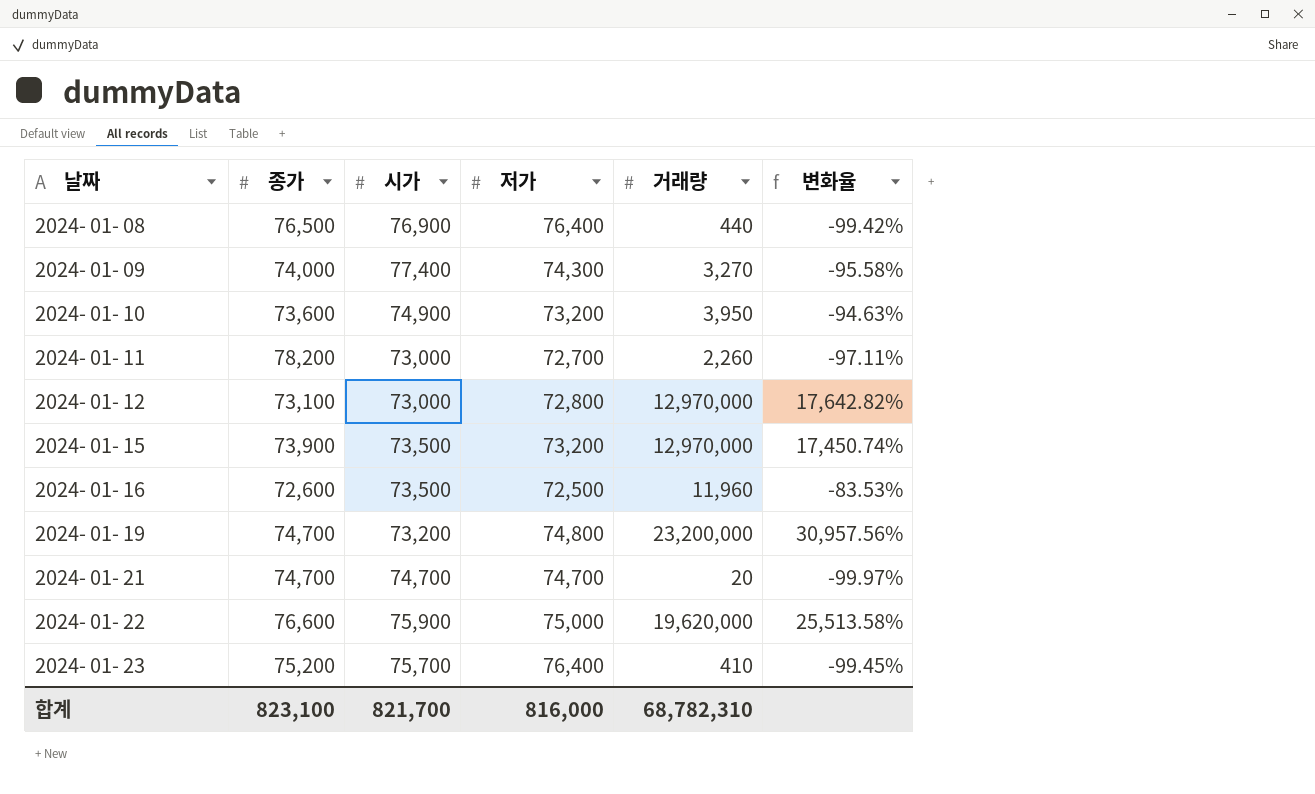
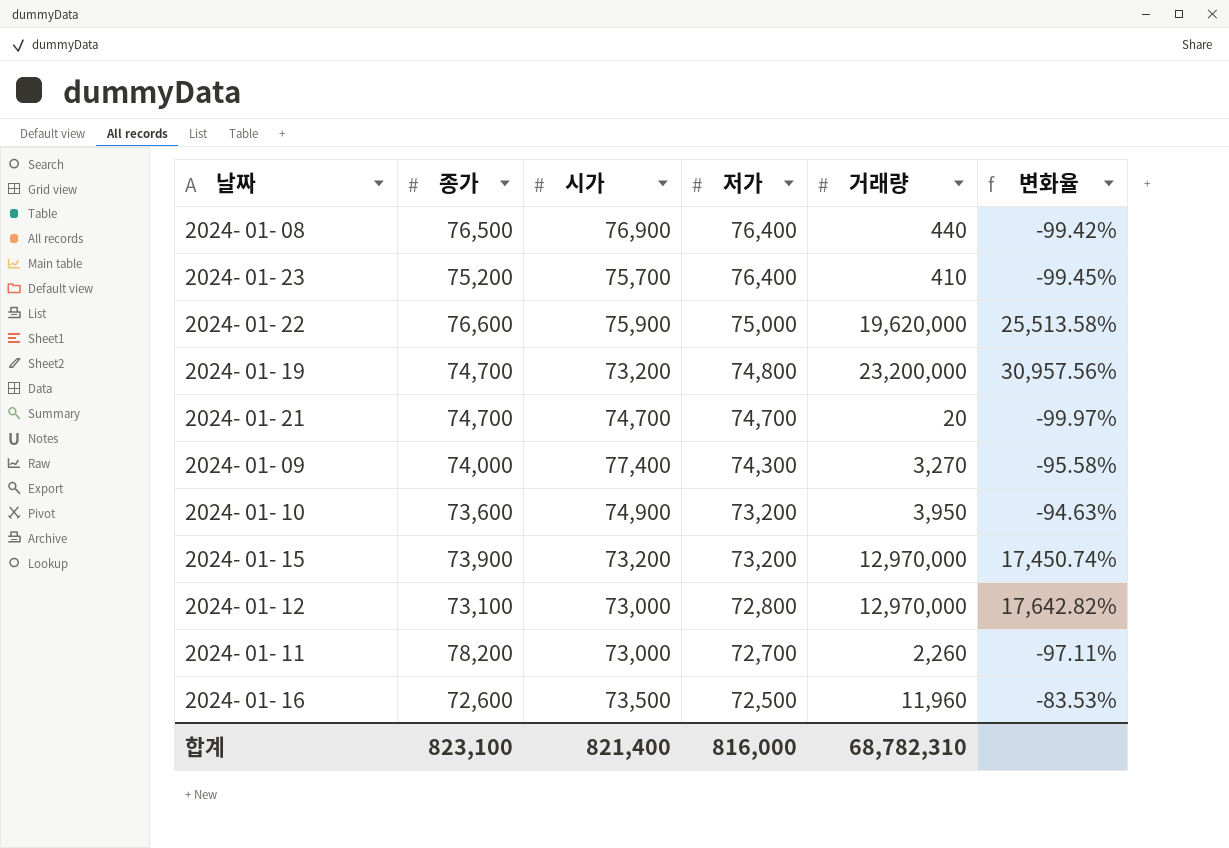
row order: 날짜 ascending -> 저가 descending
2024- 01- 15 | 시가: 73,500 -> 73,200
합계 | 시가: 821,700 -> 821,400

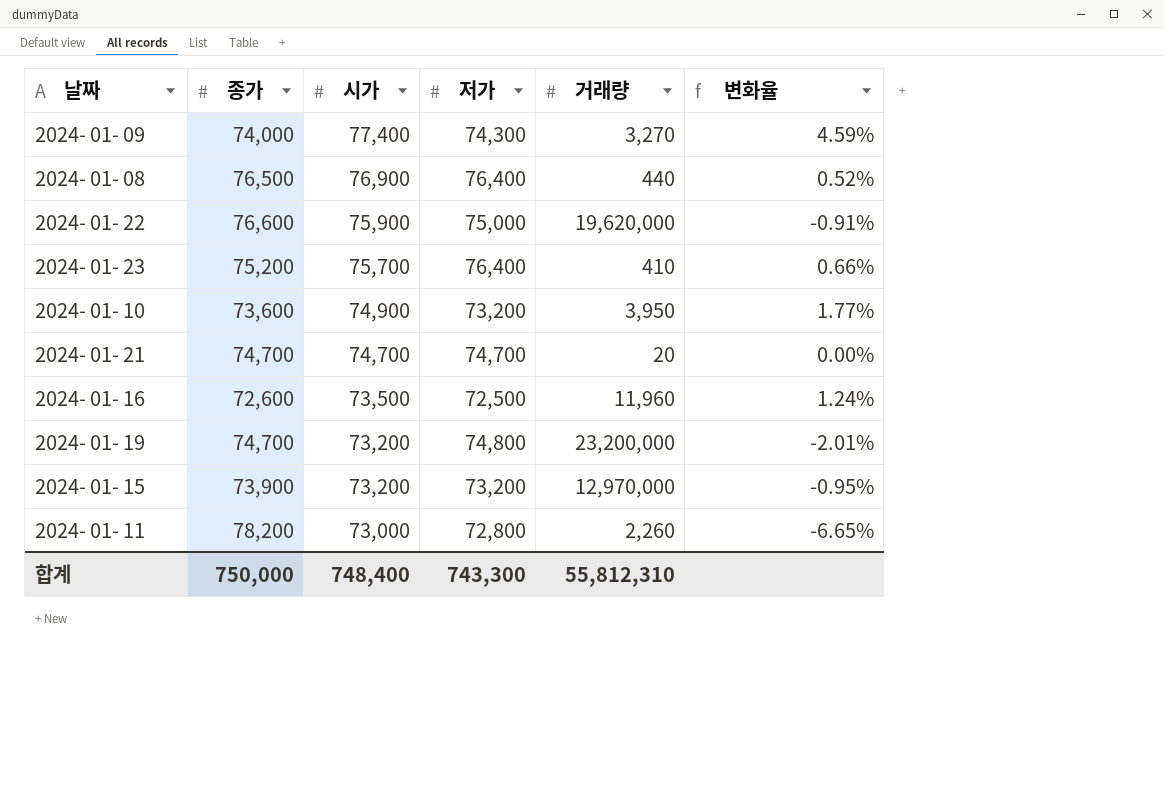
row order: 저가 descending -> 시가 descending
column 변화율 | formula: ([거래량] - [종가]) / [종가] -> ([시가] - [종가]) / [종가]
row 2024- 01- 12: 73,100 | 73,000 | 72,800 | 12,970,000 | 17,642.82% -> none
2024- 01- 11 | 저가: 72,700 -> 72,800
합계 | 종가: 823,100 -> 750,000
합계 | 시가: 821,400 -> 748,400
합계 | 저가: 816,000 -> 743,300
합계 | 거래량: 68,782,310 -> 55,812,310

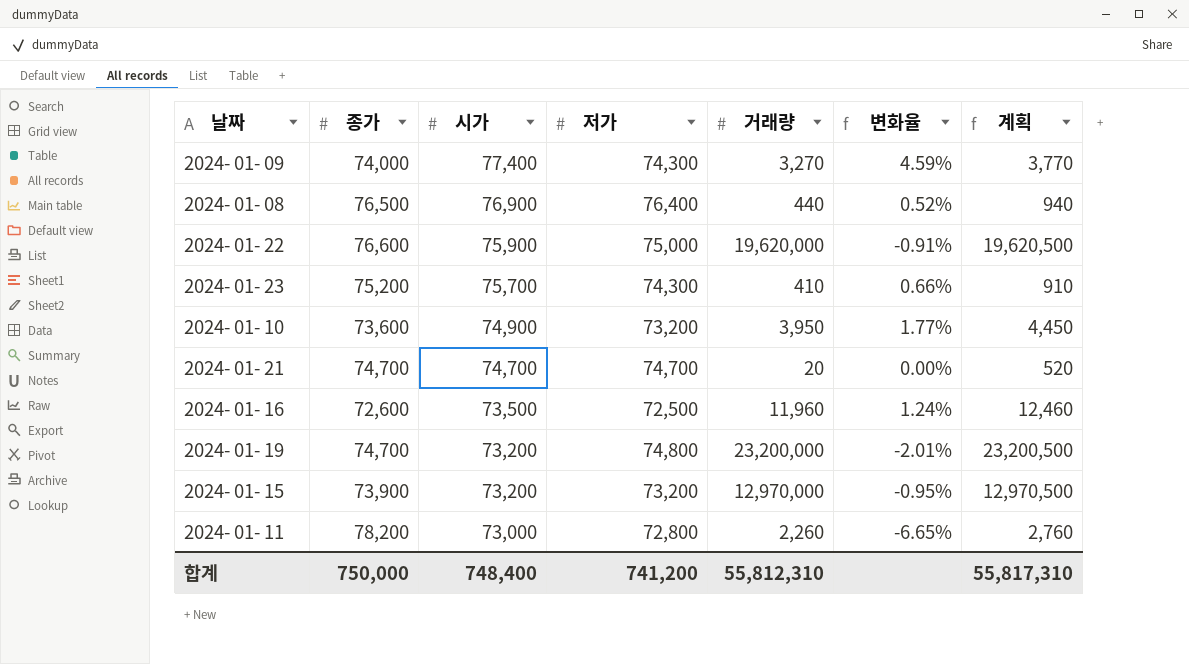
column 계획 | formula: none -> [거래량] + 500
2024- 01- 23 | 저가: 76,400 -> 74,300
합계 | 저가: 743,300 -> 741,200

